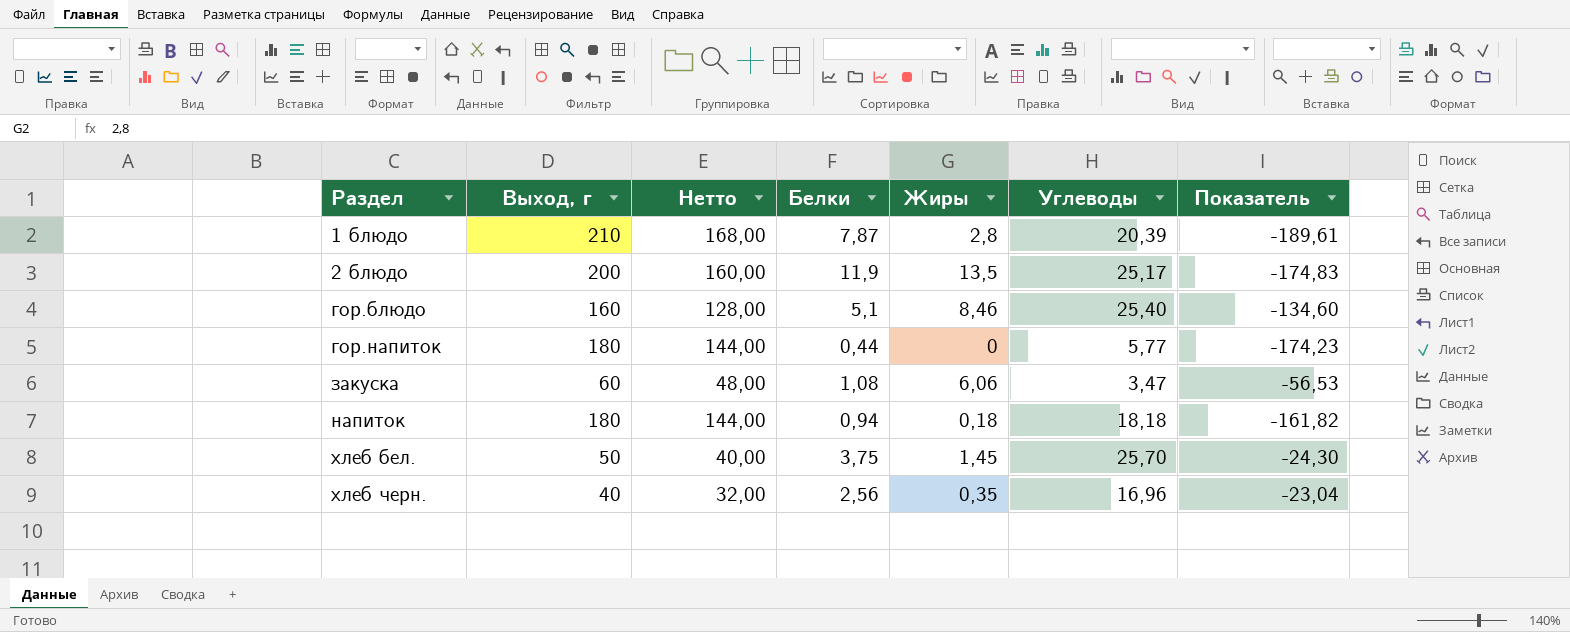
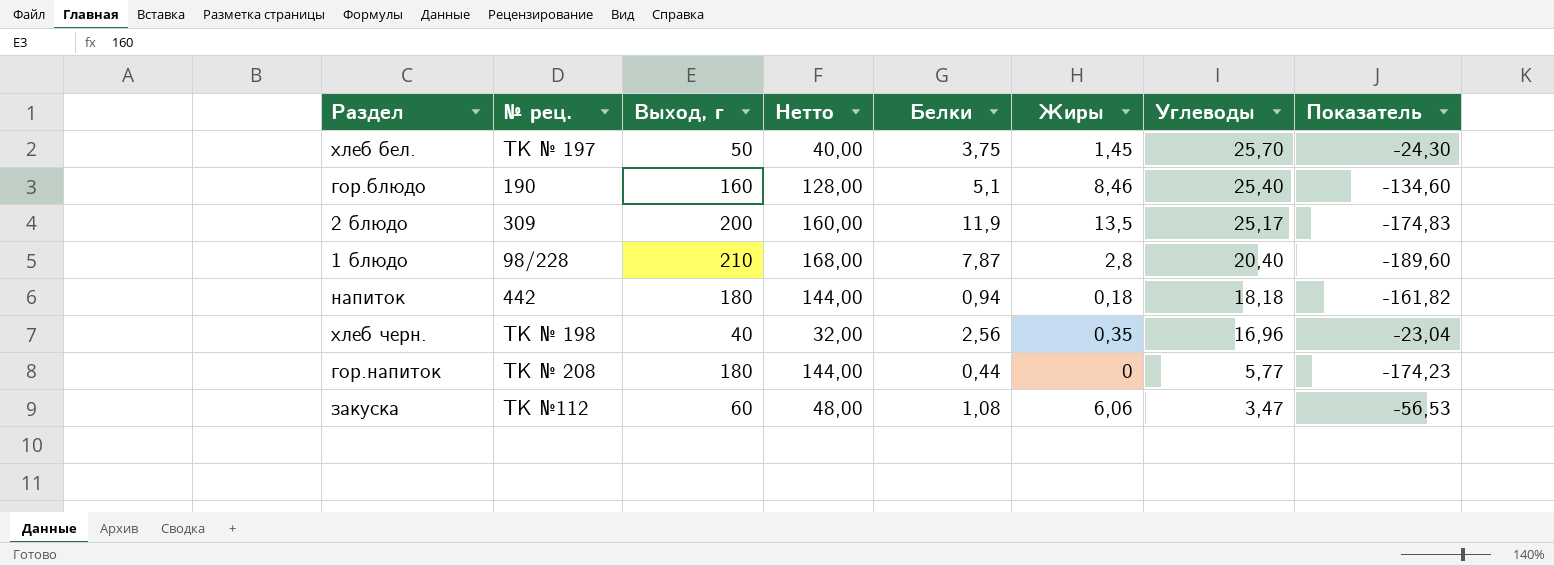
row order: Раздел ascending -> Углеводы descending
column № рец. | position: none -> 2
1 блюдо | Углеводы: 20,39 -> 20,40
1 блюдо | Показатель: -189,61 -> -189,60

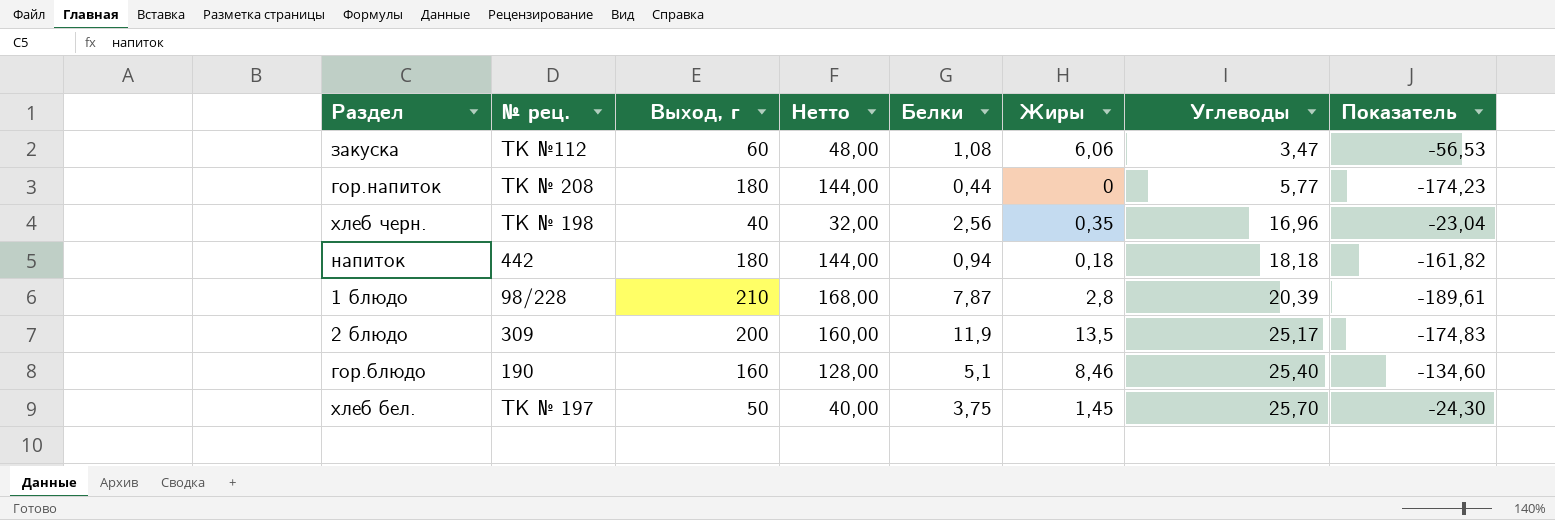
row order: Углеводы descending -> Углеводы ascending
1 блюдо | Углеводы: 20,40 -> 20,39
1 блюдо | Показатель: -189,60 -> -189,61

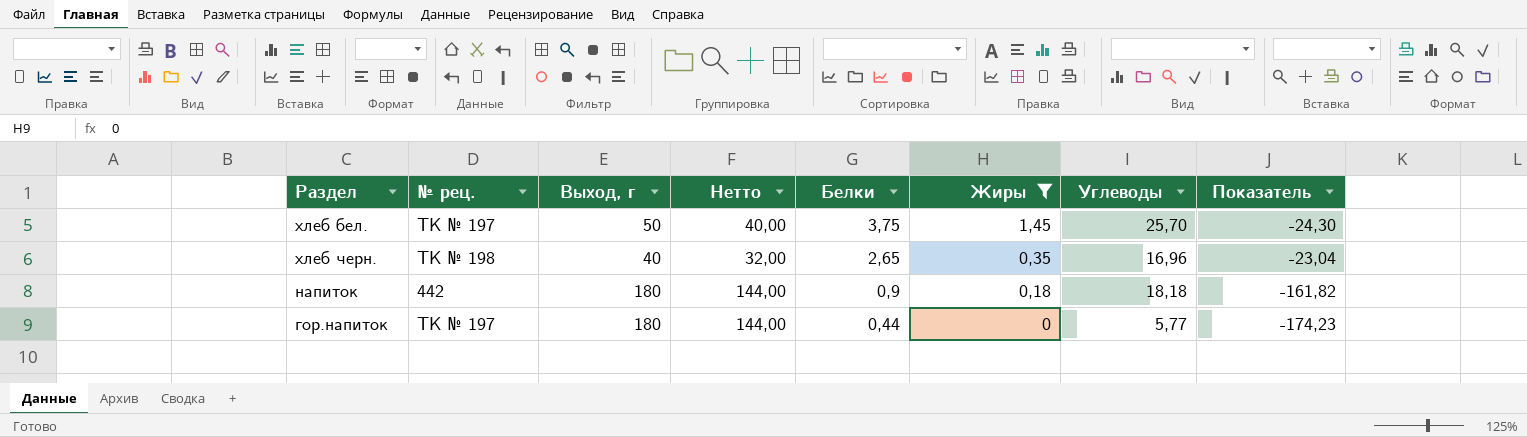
filter: none -> Жиры <= 1,45
row order: Углеводы ascending -> Белки descending
хлеб черн. | Белки: 2,56 -> 2,65
напиток | Белки: 0,94 -> 0,9
гор.напиток | № рец.: ТК № 208 -> ТК № 197

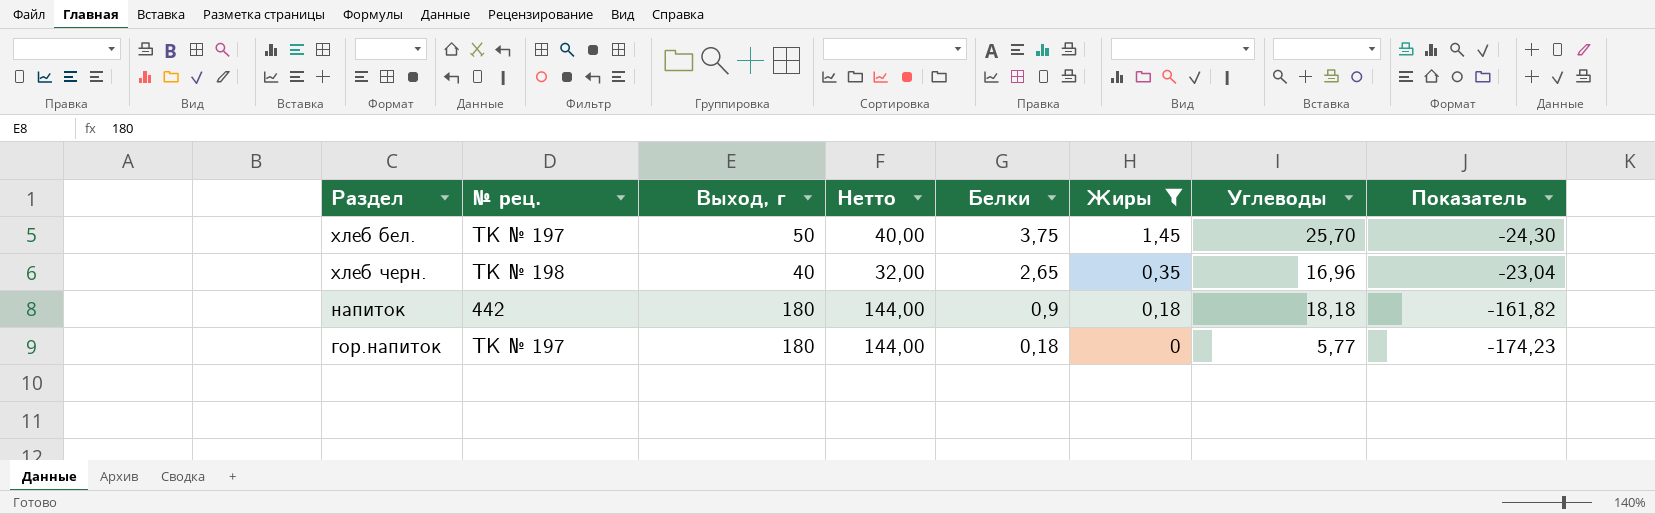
гор.напиток | Белки: 0,44 -> 0,18

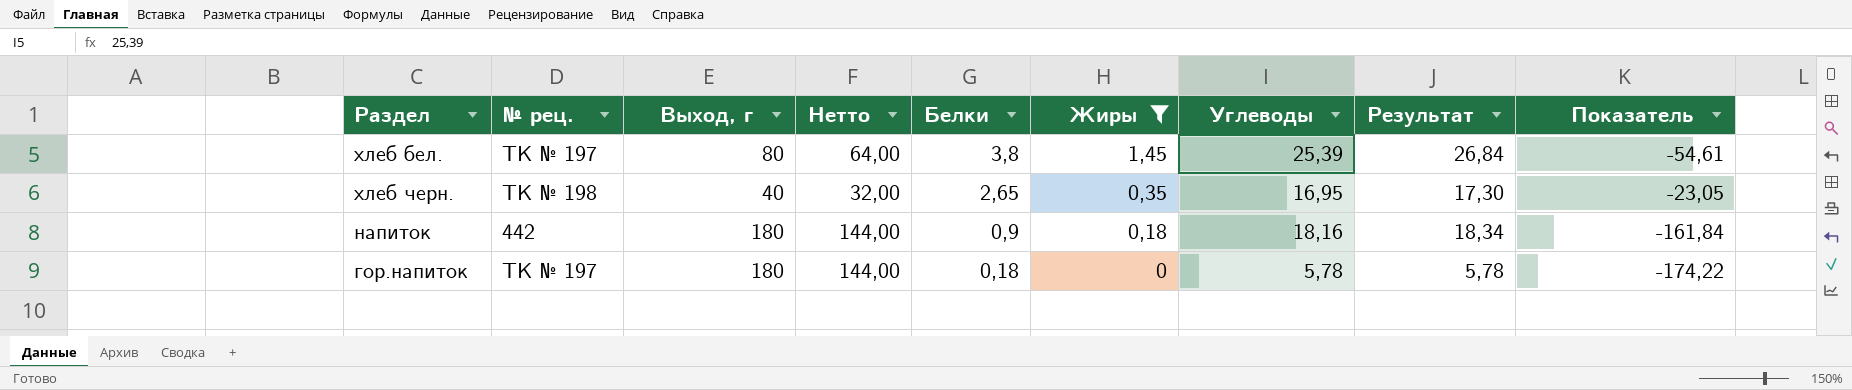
column Результат | formula: none -> [Жиры] + [Углеводы]
хлеб бел. | Выход, г: 50 -> 80
хлеб бел. | Нетто: 40,00 -> 64,00
хлеб бел. | Белки: 3,75 -> 3,8
хлеб бел. | Углеводы: 25,70 -> 25,39
хлеб бел. | Показатель: -24,30 -> -54,61
хлеб черн. | Углеводы: 16,96 -> 16,95
хлеб черн. | Показатель: -23,04 -> -23,05
напиток | Углеводы: 18,18 -> 18,16
напиток | Показатель: -161,82 -> -161,84
гор.напиток | Углеводы: 5,77 -> 5,78
гор.напиток | Показатель: -174,23 -> -174,22

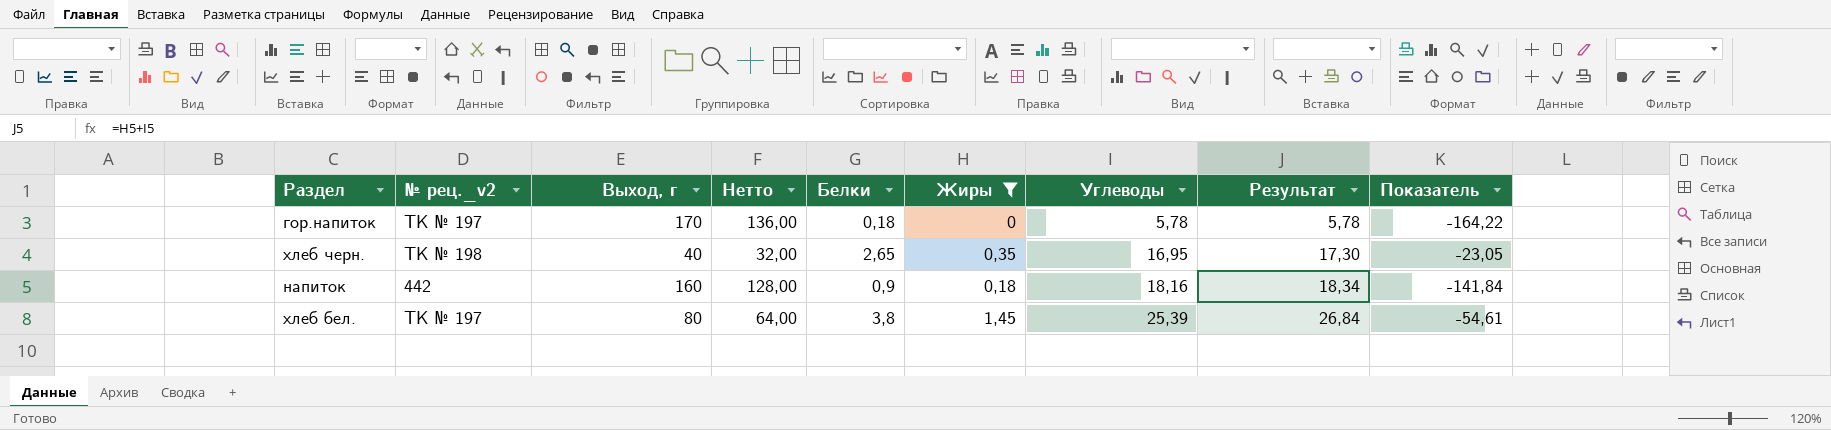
row order: Белки descending -> Углеводы ascending
column name: № рец. -> № рец._v2
гор.напиток | Выход, г: 180 -> 170
гор.напиток | Нетто: 144,00 -> 136,00
гор.напиток | Показатель: -174,22 -> -164,22
напиток | Выход, г: 180 -> 160
напиток | Нетто: 144,00 -> 128,00
напиток | Показатель: -161,84 -> -141,84

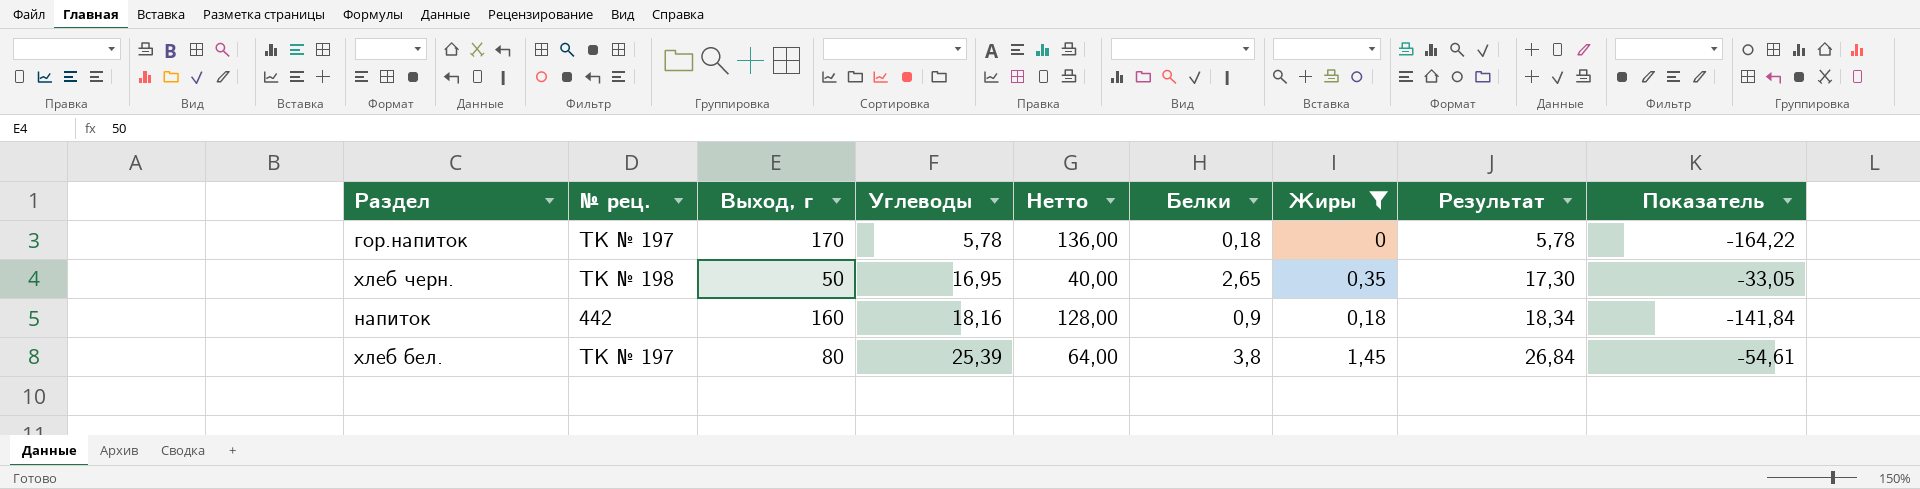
column name: № рец._v2 -> № рец.
column Углеводы | position: 7 -> 4
хлеб черн. | Выход, г: 40 -> 50
хлеб черн. | Нетто: 32,00 -> 40,00
хлеб черн. | Показатель: -23,05 -> -33,05

